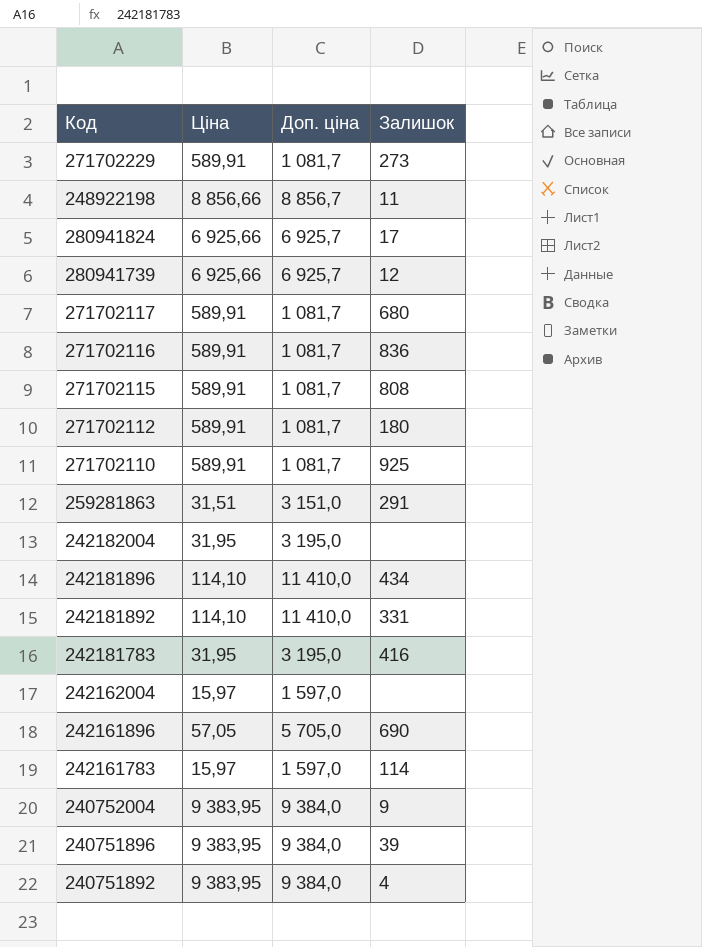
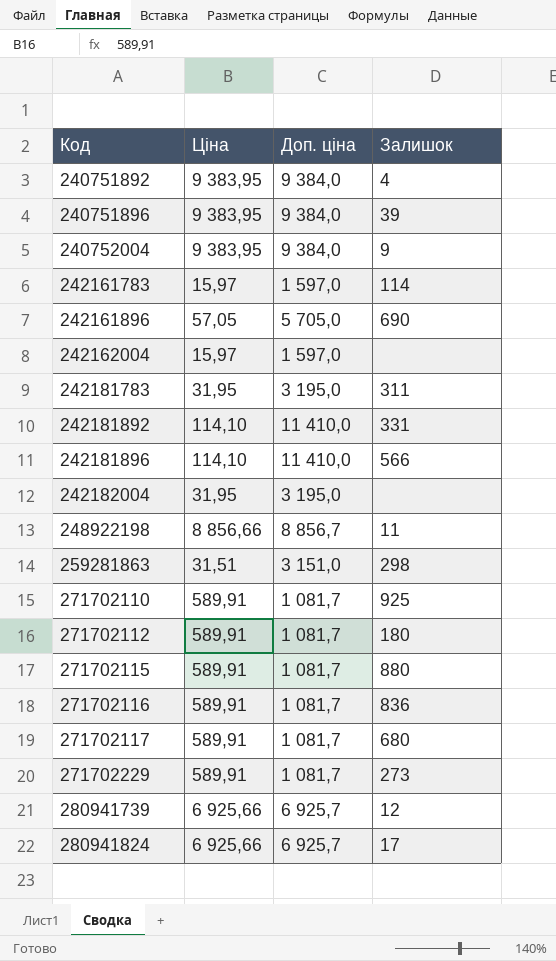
row order: none -> Код ascending
242181783 | Залишок: 416 -> 311
242181896 | Залишок: 434 -> 566
259281863 | Залишок: 291 -> 298
271702115 | Залишок: 808 -> 880

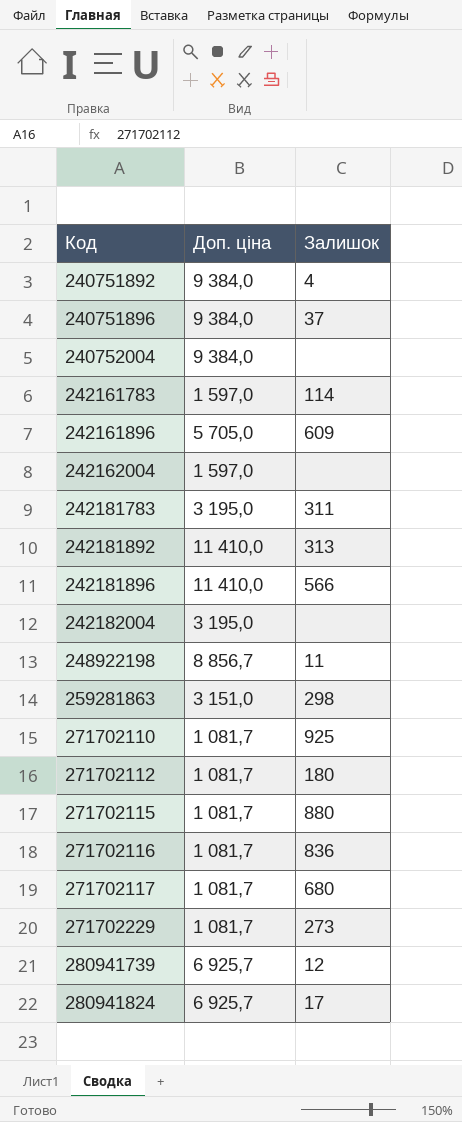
column Ціна | position: 2 -> none
240751896 | Залишок: 39 -> 37
240752004 | Залишок: 9 -> none
242161896 | Залишок: 690 -> 609
242181892 | Залишок: 331 -> 313

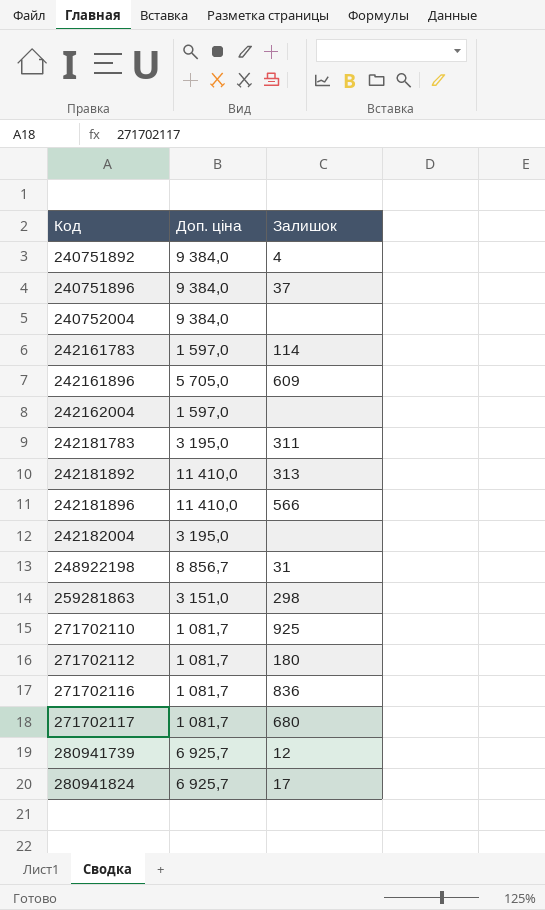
row 271702115: 1 081,7 | 880 -> none
row 271702229: 1 081,7 | 273 -> none
248922198 | Залишок: 11 -> 31

